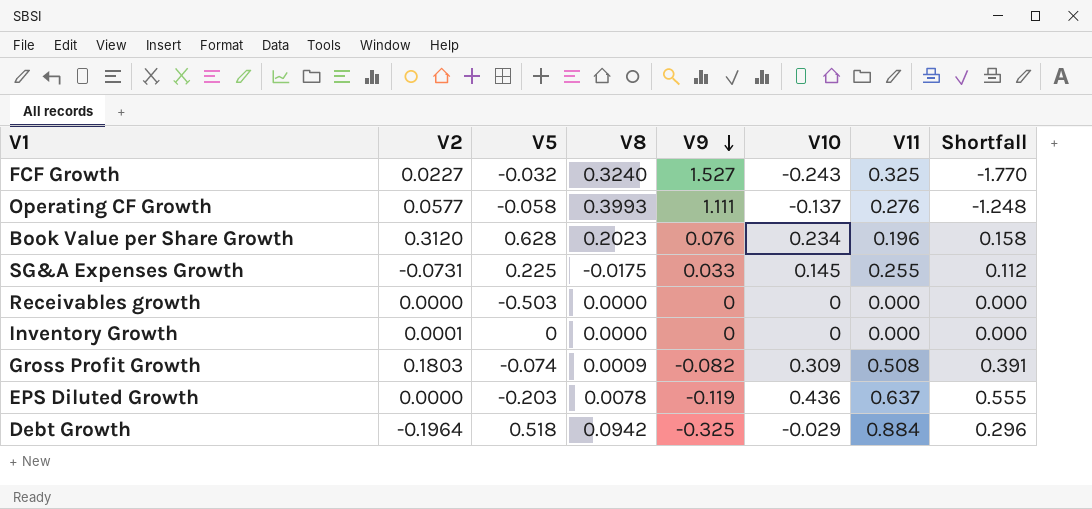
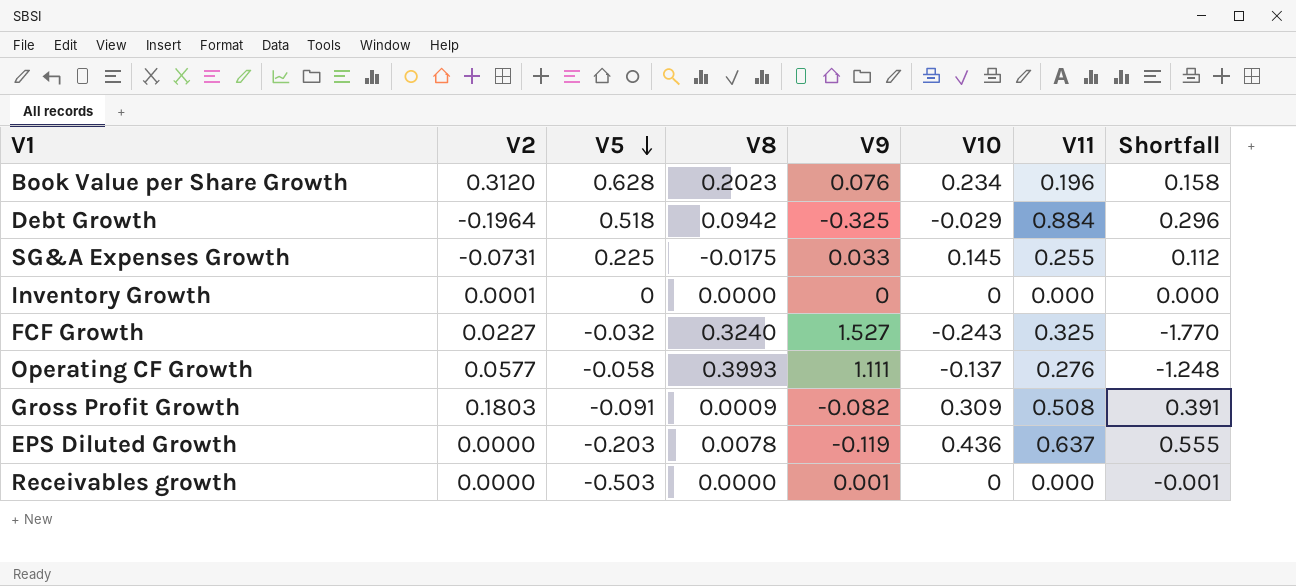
row order: V9 descending -> V5 descending
Gross Profit Growth | V5: -0.074 -> -0.091
Receivables growth | V9: 0 -> 0.001
Receivables growth | Shortfall: 0.000 -> -0.001

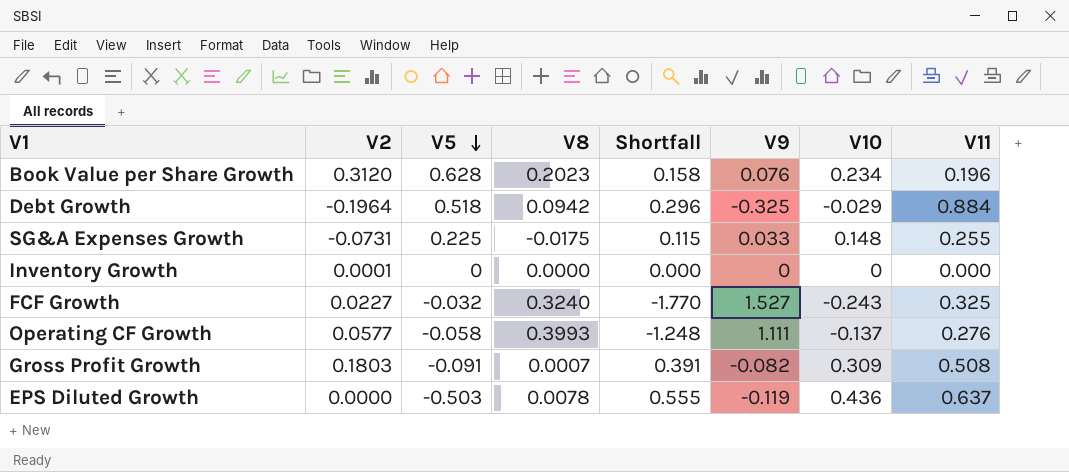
column Shortfall | position: 8 -> 5
row Receivables growth: 0.0000 | -0.503 | 0.0000 | 0.001 | 0 | 0.000 | -0.001 -> none
SG&A Expenses Growth | Shortfall: 0.112 -> 0.115
SG&A Expenses Growth | V10: 0.145 -> 0.148
Gross Profit Growth | V8: 0.0009 -> 0.0007
EPS Diluted Growth | V5: -0.203 -> -0.503

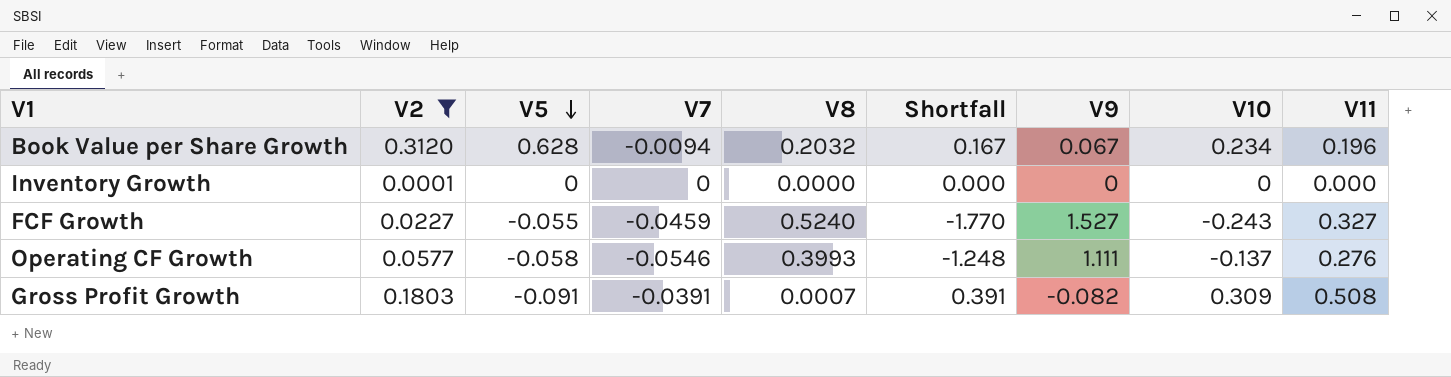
filter: none -> V2 >= 0.0001
column V7 | position: none -> 4
Book Value per Share Growth | V8: 0.2023 -> 0.2032
Book Value per Share Growth | Shortfall: 0.158 -> 0.167
Book Value per Share Growth | V9: 0.076 -> 0.067
FCF Growth | V5: -0.032 -> -0.055
FCF Growth | V8: 0.3240 -> 0.5240
FCF Growth | V11: 0.325 -> 0.327

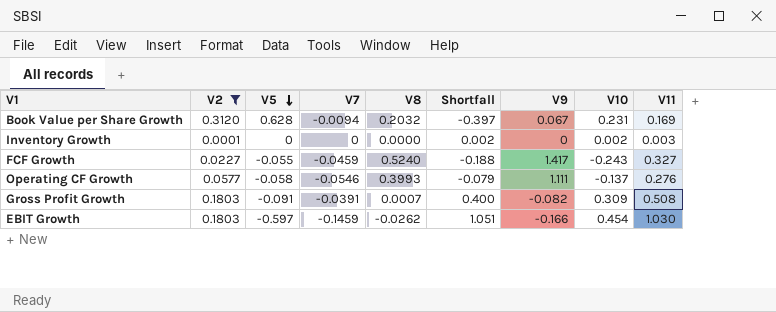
column Shortfall | formula: [V10] - [V9] -> [V10] - [V5]
Book Value per Share Growth | V10: 0.234 -> 0.231
Book Value per Share Growth | V11: 0.196 -> 0.169
Inventory Growth | V10: 0 -> 0.002
Inventory Growth | V11: 0.000 -> 0.003
FCF Growth | V9: 1.527 -> 1.417
row EBIT Growth: none -> 0.1803 | -0.597 | -0.1459 | -0.0262 | 1.051 | -0.166 | 0.454 | 1.030

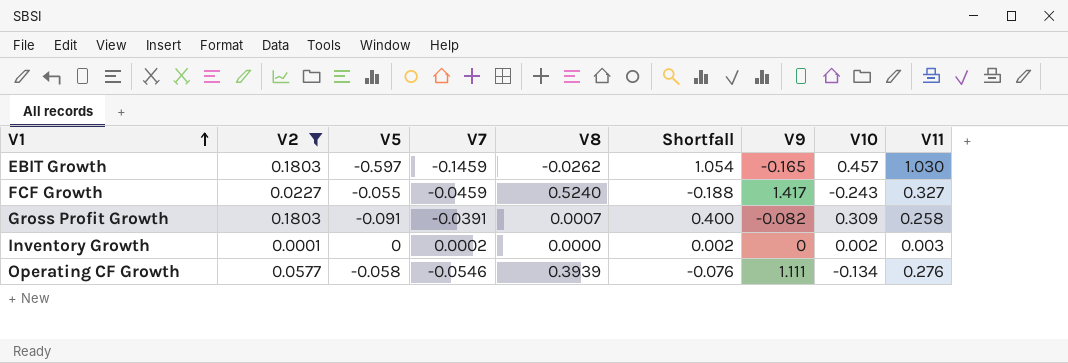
row order: V5 descending -> V1 ascending
row Book Value per Share Growth: 0.3120 | 0.628 | -0.0094 | 0.2032 | -0.397 | 0.067 | 0.231 | 0.169 -> none
EBIT Growth | Shortfall: 1.051 -> 1.054
EBIT Growth | V9: -0.166 -> -0.165
EBIT Growth | V10: 0.454 -> 0.457
Gross Profit Growth | V11: 0.508 -> 0.258
Inventory Growth | V7: 0 -> 0.0002
Operating CF Growth | V8: 0.3993 -> 0.3939
Operating CF Growth | Shortfall: -0.079 -> -0.076
Operating CF Growth | V10: -0.137 -> -0.134

